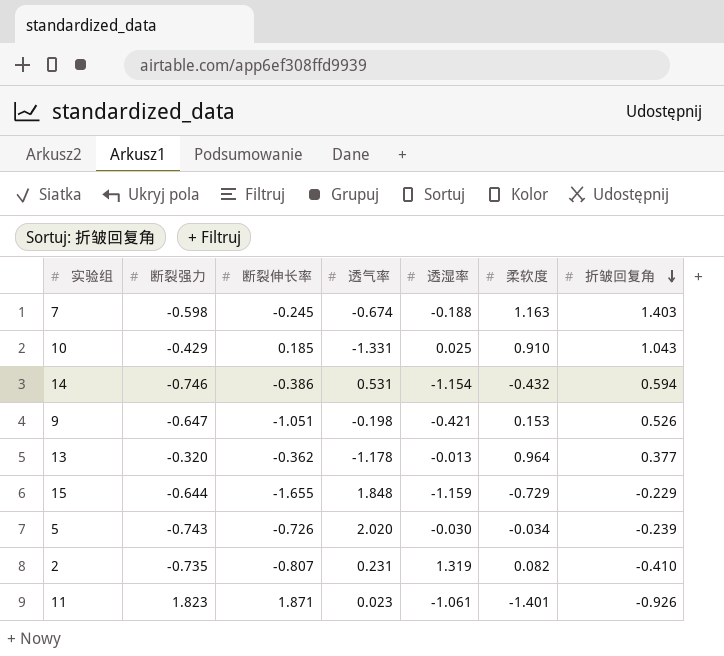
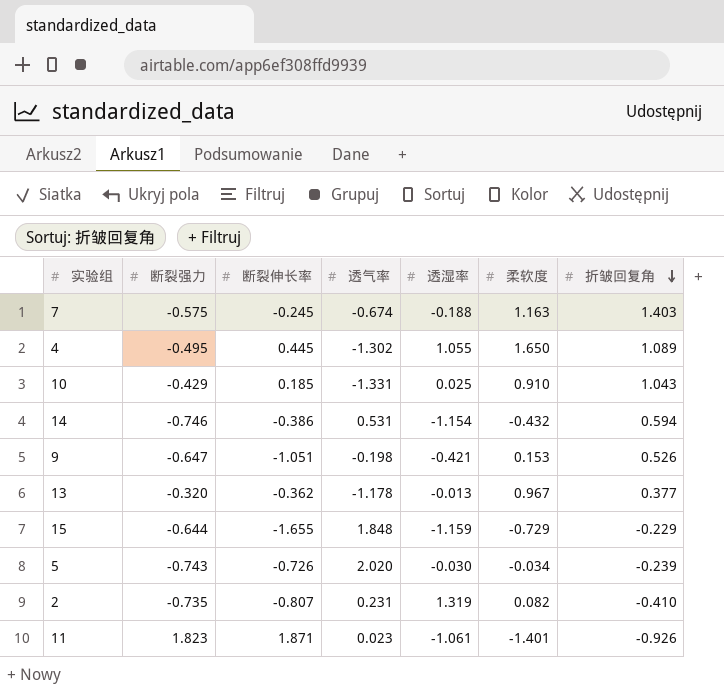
7 | 断裂强力: -0.598 -> -0.575
row 4: none -> -0.495 | 0.445 | -1.302 | 1.055 | 1.650 | 1.089
13 | 柔软度: 0.964 -> 0.967

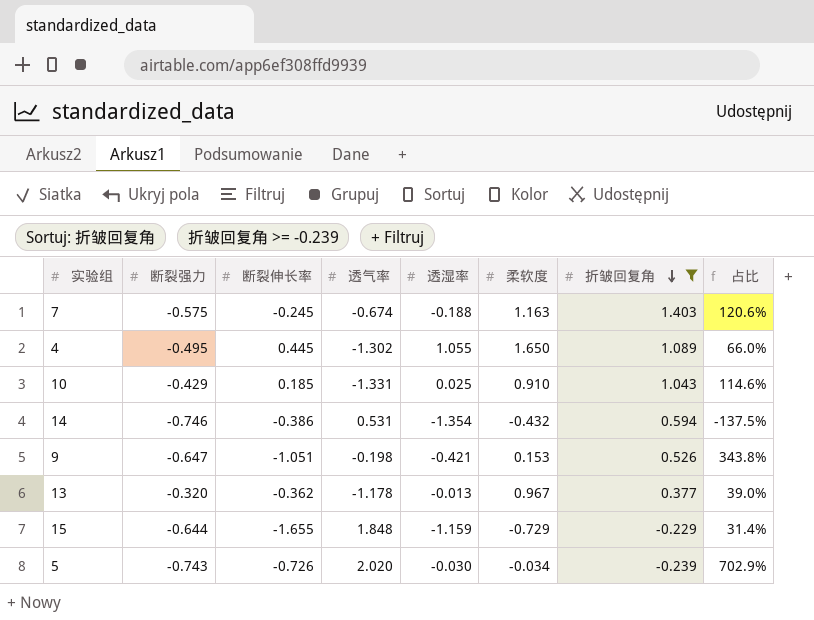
filter: none -> 折皱回复角 >= -0.239
column 占比 | formula: none -> [折皱回复角] / [柔软度]
14 | 透湿率: -1.154 -> -1.354

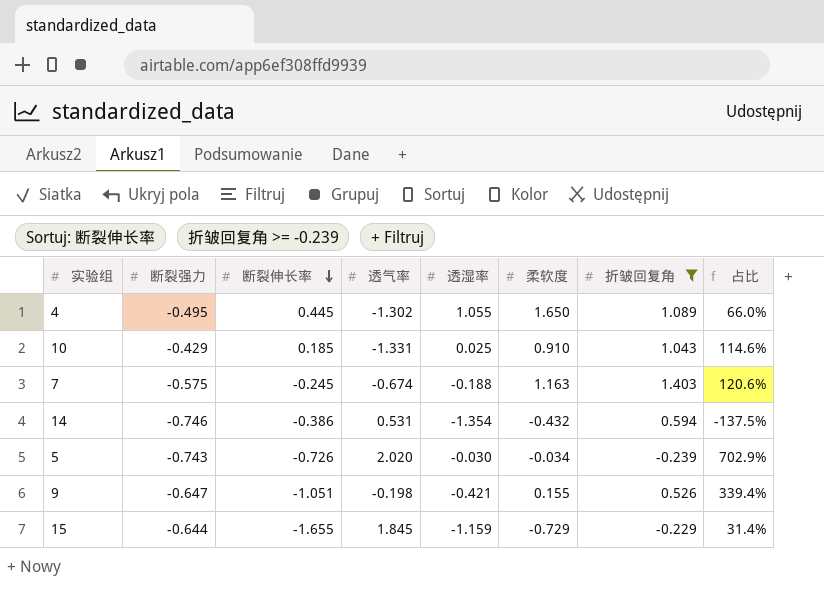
row order: 折皱回复角 descending -> 断裂伸长率 descending
row 13: -0.320 | -0.362 | -1.178 | -0.013 | 0.967 | 0.377 | 39.0% -> none
9 | 柔软度: 0.153 -> 0.155
9 | 占比: 343.8% -> 339.4%
15 | 透气率: 1.848 -> 1.845

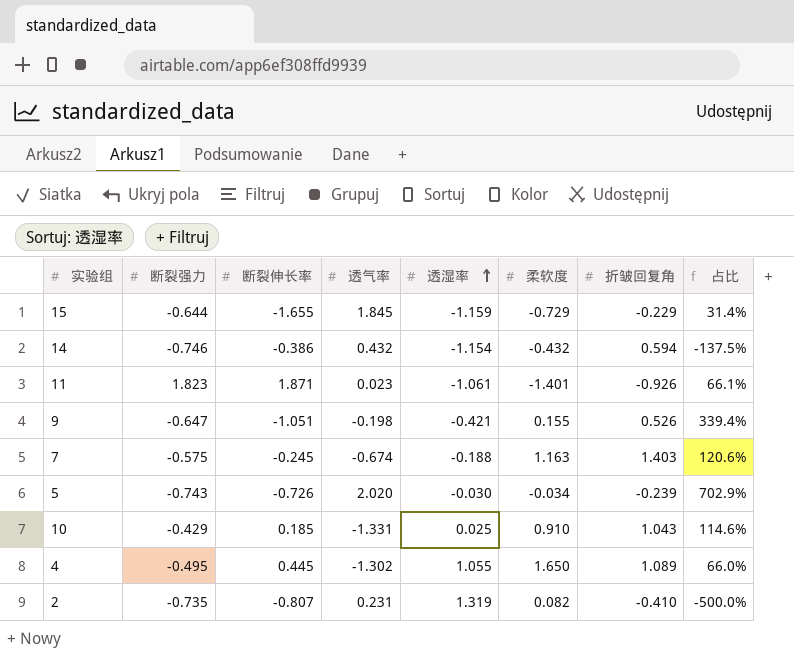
filter: 折皱回复角 >= -0.239 -> none
row order: 断裂伸长率 descending -> 透湿率 ascending
14 | 透气率: 0.531 -> 0.432
14 | 透湿率: -1.354 -> -1.154

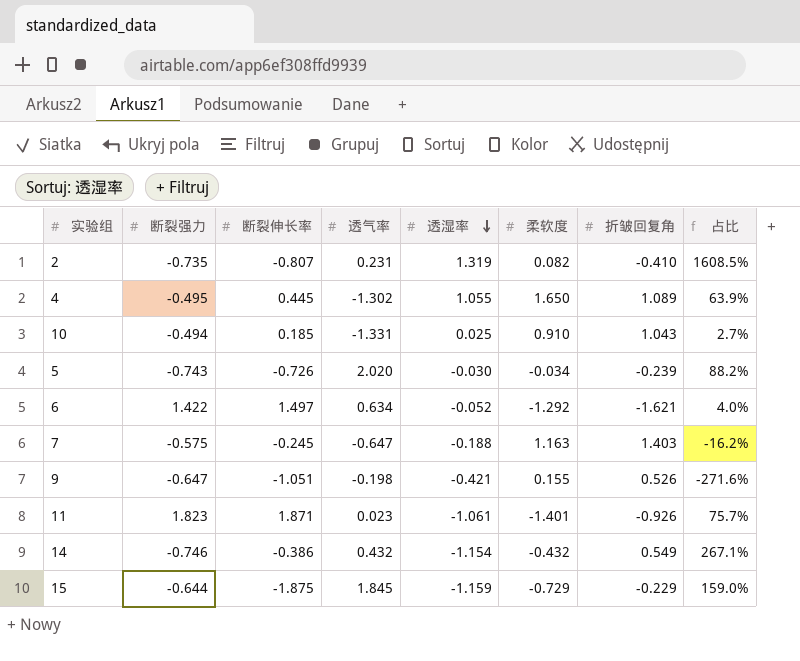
row order: 透湿率 ascending -> 透湿率 descending
column 占比 | formula: [折皱回复角] / [柔软度] -> [透湿率] / [柔软度]
10 | 断裂强力: -0.429 -> -0.494
row 6: none -> 1.422 | 1.497 | 0.634 | -0.052 | -1.292 | -1.621 | 4.0%
7 | 透气率: -0.674 -> -0.647
14 | 折皱回复角: 0.594 -> 0.549
15 | 断裂伸长率: -1.655 -> -1.875

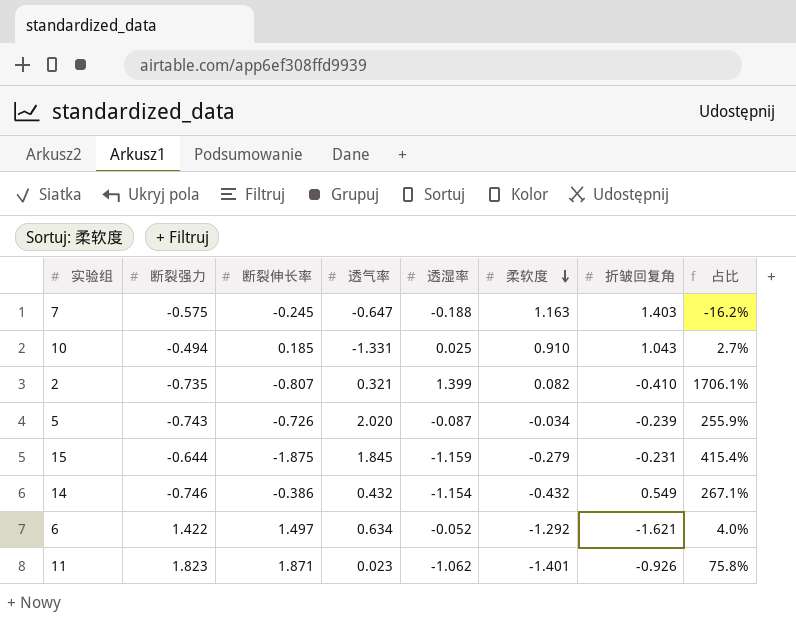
row order: 透湿率 descending -> 柔软度 descending
row 4: -0.495 | 0.445 | -1.302 | 1.055 | 1.650 | 1.089 | 63.9% -> none
row 9: -0.647 | -1.051 | -0.198 | -0.421 | 0.155 | 0.526 | -271.6% -> none
2 | 透气率: 0.231 -> 0.321
2 | 透湿率: 1.319 -> 1.399
2 | 占比: 1608.5% -> 1706.1%
5 | 透湿率: -0.030 -> -0.087
5 | 占比: 88.2% -> 255.9%
15 | 柔软度: -0.729 -> -0.279
15 | 折皱回复角: -0.229 -> -0.231
15 | 占比: 159.0% -> 415.4%
11 | 透湿率: -1.061 -> -1.062
11 | 占比: 75.7% -> 75.8%

